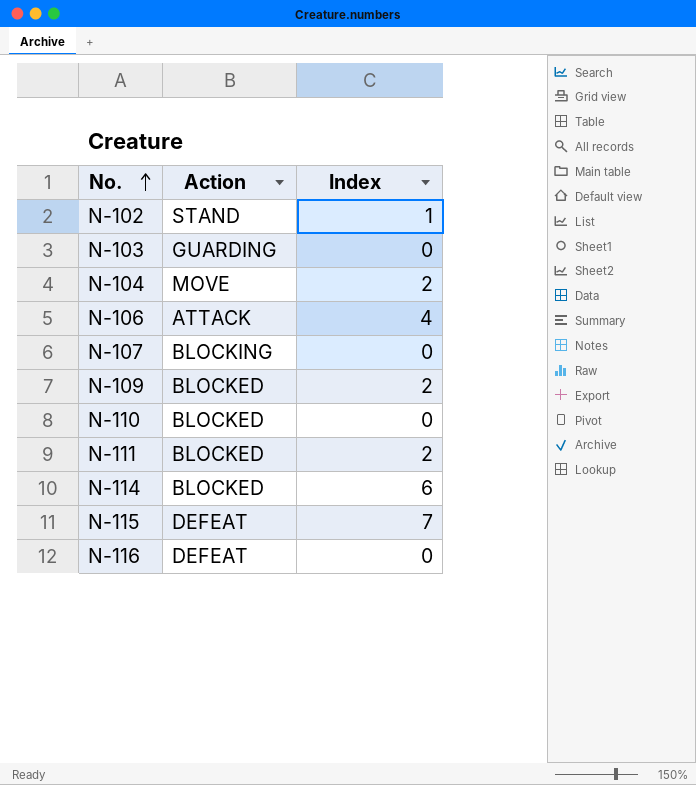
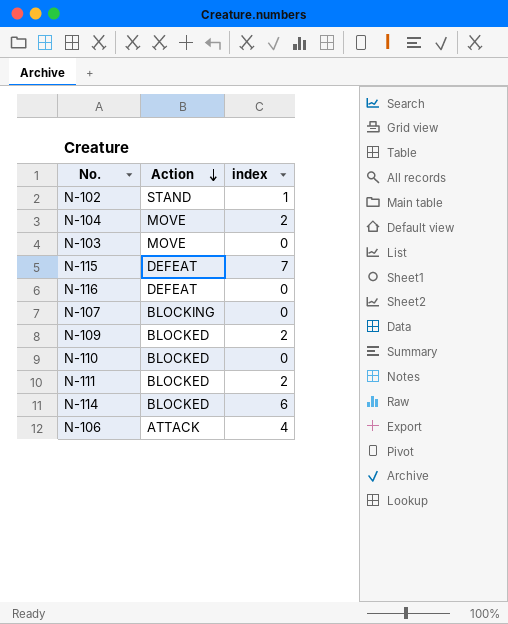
row order: No. ascending -> Action descending
column name: Index -> index
N-103 | Action: GUARDING -> MOVE

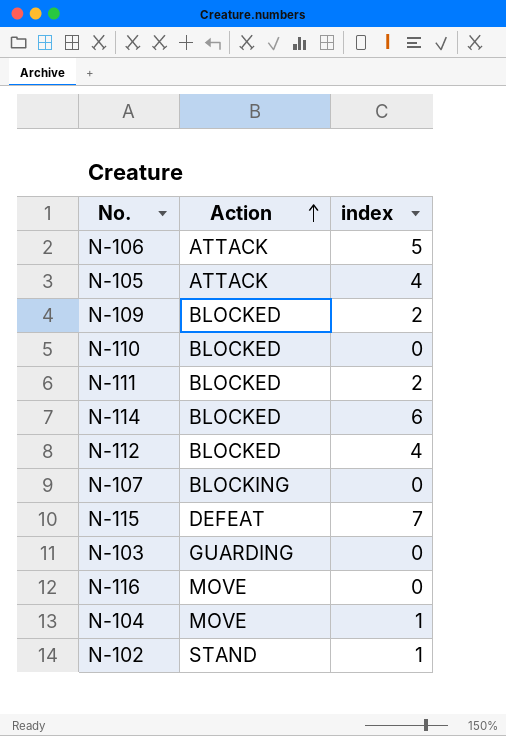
row order: Action descending -> Action ascending
N-106 | index: 4 -> 5
row N-105: none -> ATTACK | 4
row N-112: none -> BLOCKED | 4
N-103 | Action: MOVE -> GUARDING
N-116 | Action: DEFEAT -> MOVE
N-104 | index: 2 -> 1

